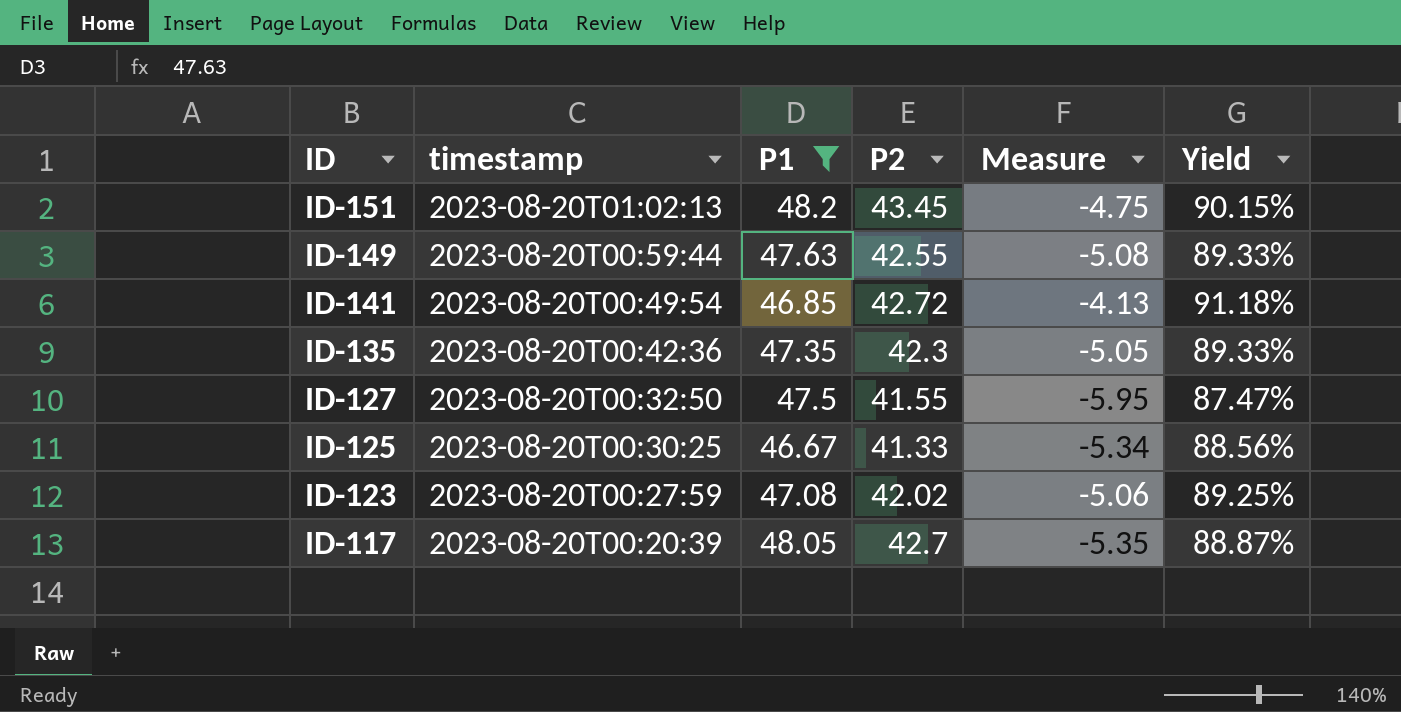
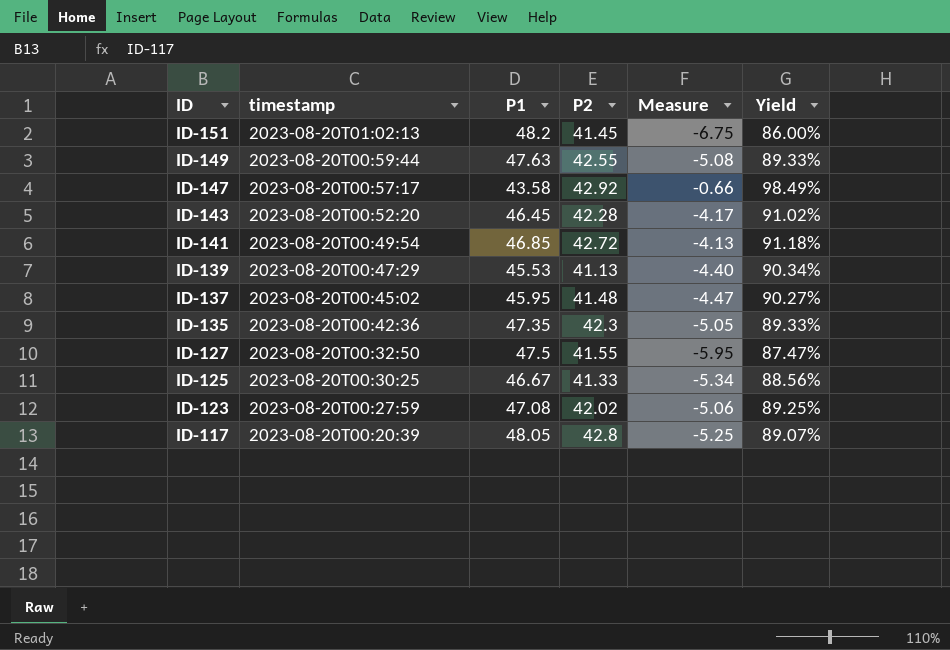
filter: P1 >= 46.67 -> none
ID-151 | P2: 43.45 -> 41.45
ID-151 | Measure: -4.75 -> -6.75
ID-151 | Yield: 90.15% -> 86.00%
ID-117 | P2: 42.7 -> 42.8
ID-117 | Measure: -5.35 -> -5.25
ID-117 | Yield: 88.87% -> 89.07%

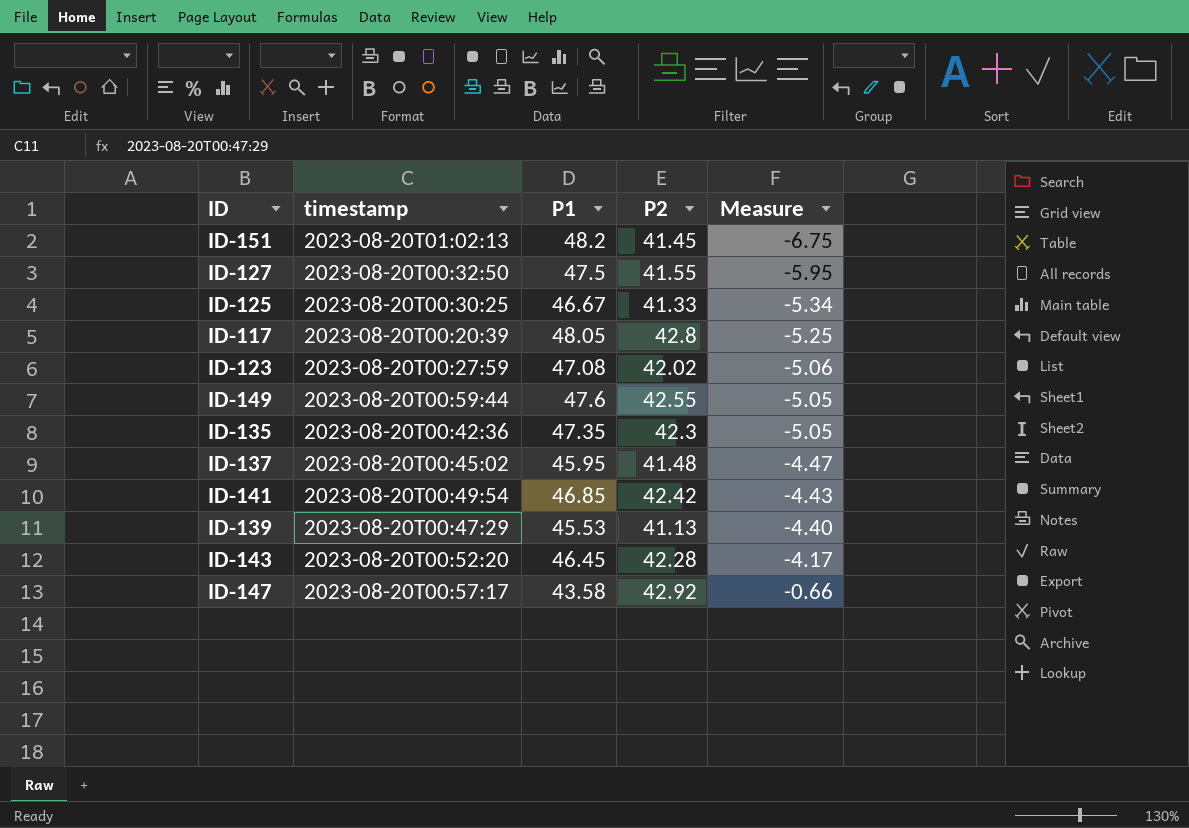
row order: ID descending -> Measure ascending
column Yield | formula: [P2] / [P1] -> none
ID-149 | P1: 47.63 -> 47.6
ID-149 | Measure: -5.08 -> -5.05
ID-141 | P2: 42.72 -> 42.42
ID-141 | Measure: -4.13 -> -4.43

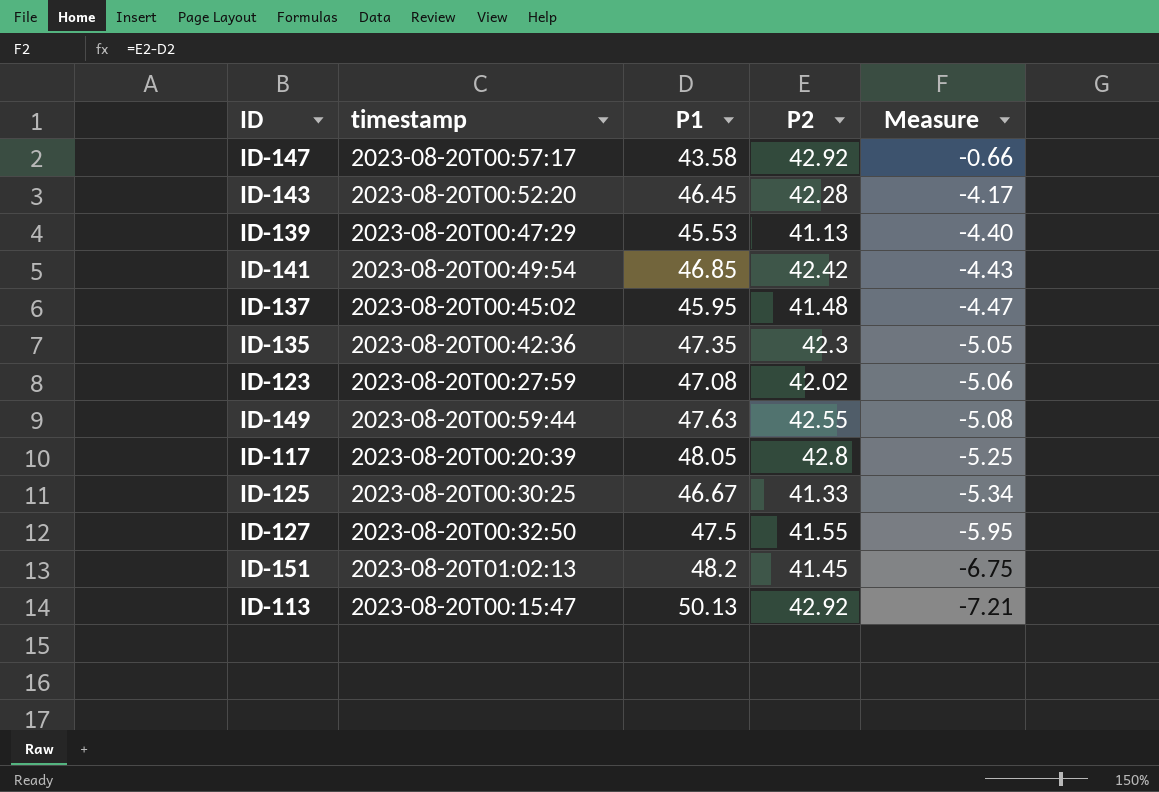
row order: Measure ascending -> Measure descending
ID-149 | P1: 47.6 -> 47.63
ID-149 | Measure: -5.05 -> -5.08
row ID-113: none -> 2023-08-20T00:15:47 | 50.13 | 42.92 | -7.21

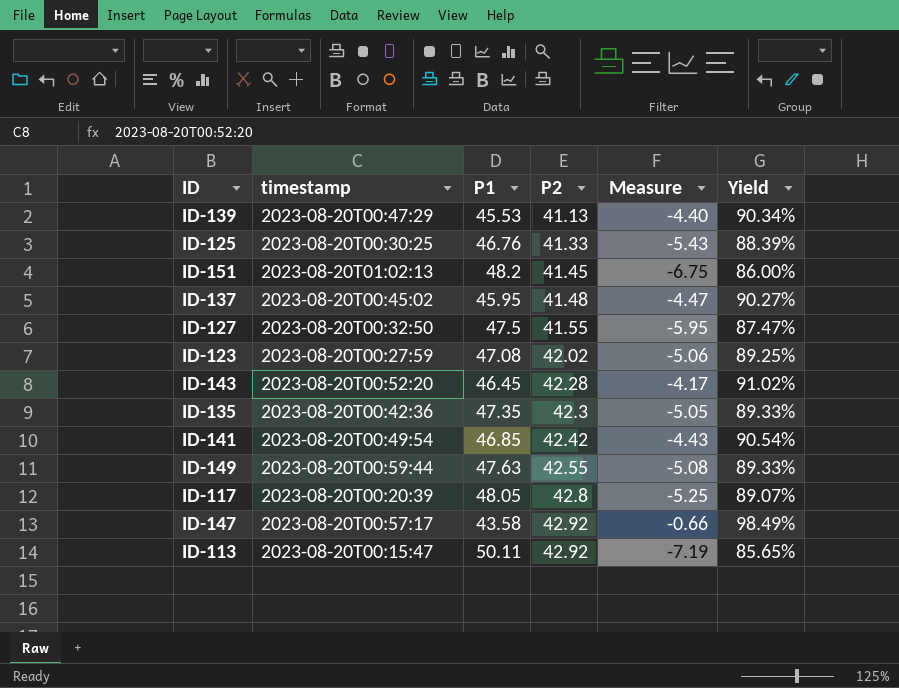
row order: Measure descending -> P2 ascending
column Yield | formula: none -> [P2] / [P1]
ID-125 | P1: 46.67 -> 46.76
ID-125 | Measure: -5.34 -> -5.43
ID-113 | P1: 50.13 -> 50.11
ID-113 | Measure: -7.21 -> -7.19

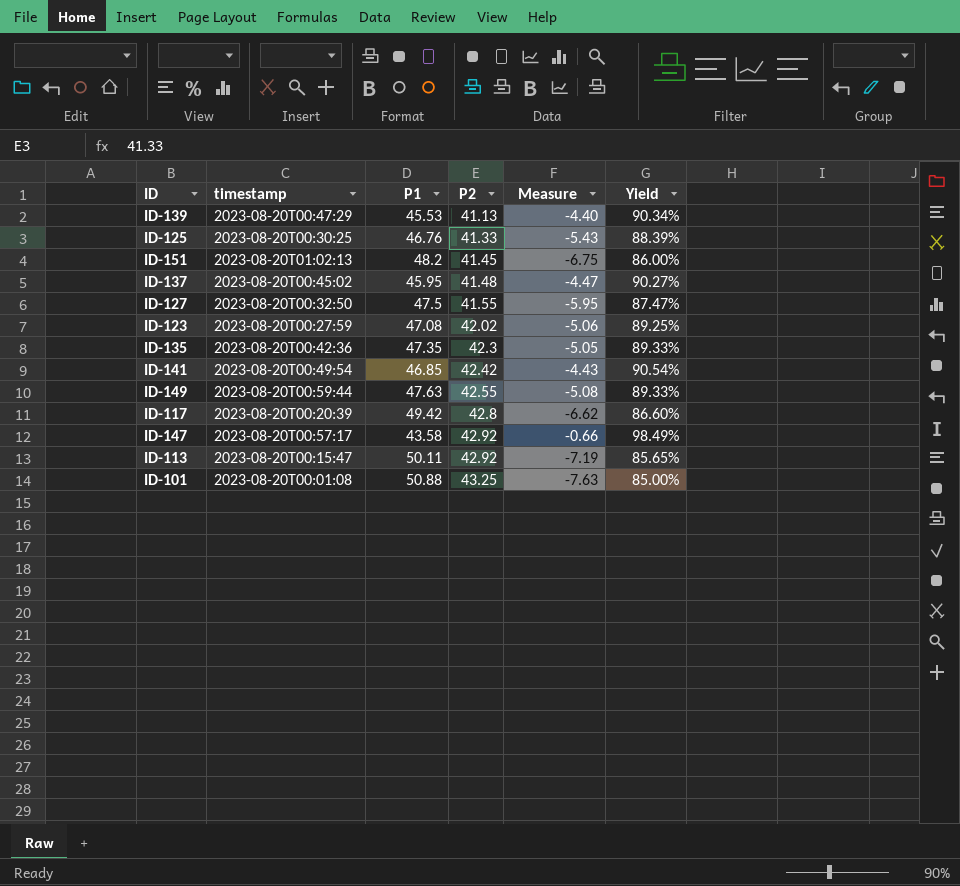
row ID-143: 2023-08-20T00:52:20 | 46.45 | 42.28 | -4.17 | 91.02% -> none
ID-117 | P1: 48.05 -> 49.42
ID-117 | Measure: -5.25 -> -6.62
ID-117 | Yield: 89.07% -> 86.60%
row ID-101: none -> 2023-08-20T00:01:08 | 50.88 | 43.25 | -7.63 | 85.00%

